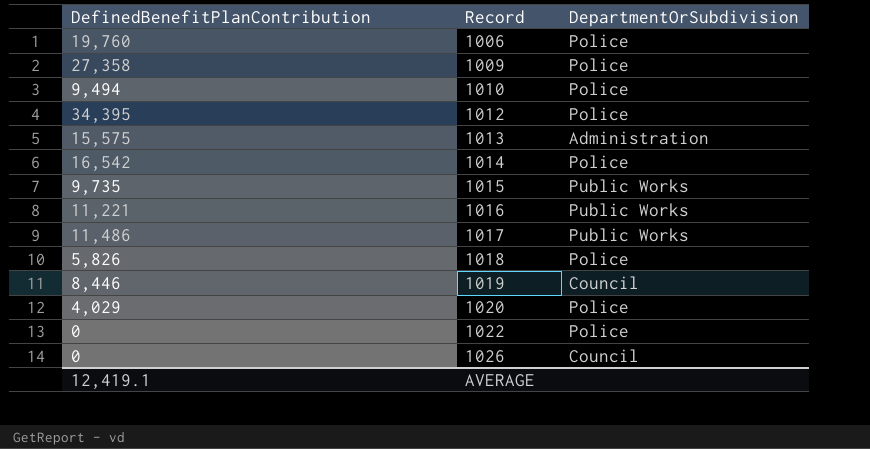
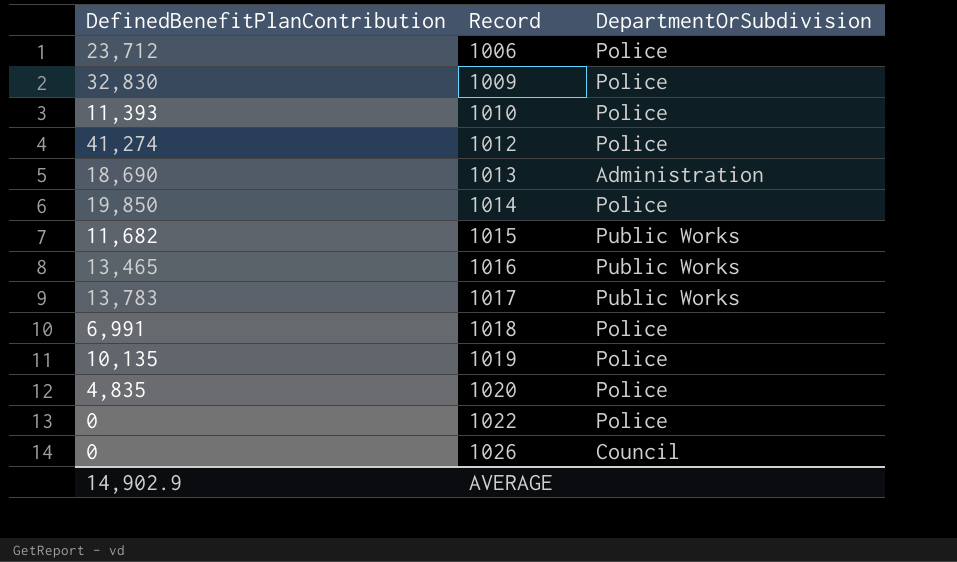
1006 | DefinedBenefitPlanContribution: 19,760 -> 23,712
1009 | DefinedBenefitPlanContribution: 27,358 -> 32,830
1010 | DefinedBenefitPlanContribution: 9,494 -> 11,393
1012 | DefinedBenefitPlanContribution: 34,395 -> 41,274
1013 | DefinedBenefitPlanContribution: 15,575 -> 18,690
1014 | DefinedBenefitPlanContribution: 16,542 -> 19,850
1015 | DefinedBenefitPlanContribution: 9,735 -> 11,682
1016 | DefinedBenefitPlanContribution: 11,221 -> 13,465
1017 | DefinedBenefitPlanContribution: 11,486 -> 13,783
1018 | DefinedBenefitPlanContribution: 5,826 -> 6,991
1019 | DefinedBenefitPlanContribution: 8,446 -> 10,135
1019 | DepartmentOrSubdivision: Council -> Police
1020 | DefinedBenefitPlanContribution: 4,029 -> 4,835
AVERAGE | DefinedBenefitPlanContribution: 12,419.1 -> 14,902.9

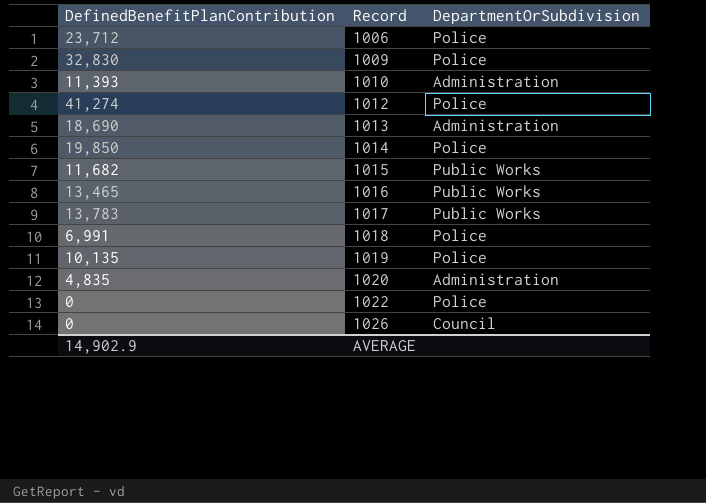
1010 | DepartmentOrSubdivision: Police -> Administration
1020 | DepartmentOrSubdivision: Police -> Administration

